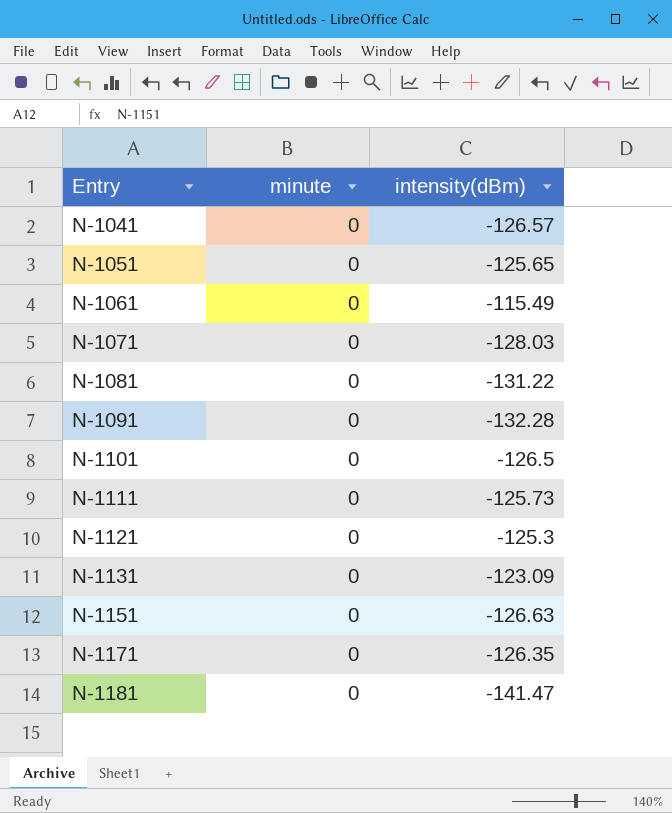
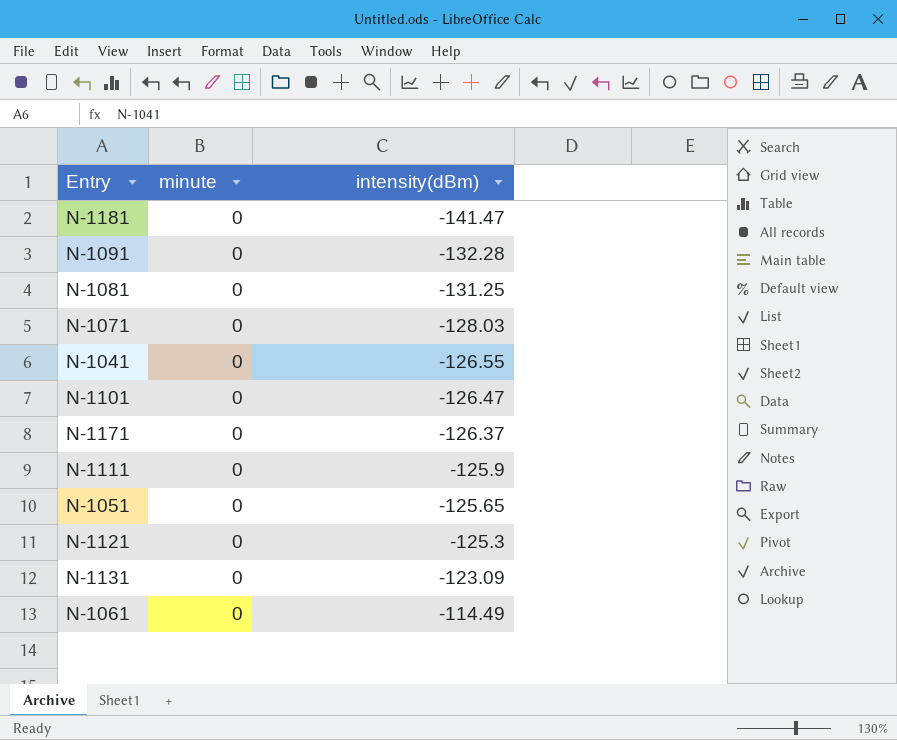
row order: Entry ascending -> intensity(dBm) ascending
row N-1151: 0 | -126.63 -> none
N-1081 | intensity(dBm): -131.22 -> -131.25
N-1041 | intensity(dBm): -126.57 -> -126.55
N-1101 | intensity(dBm): -126.5 -> -126.47
N-1171 | intensity(dBm): -126.35 -> -126.37
N-1111 | intensity(dBm): -125.73 -> -125.9
N-1061 | intensity(dBm): -115.49 -> -114.49

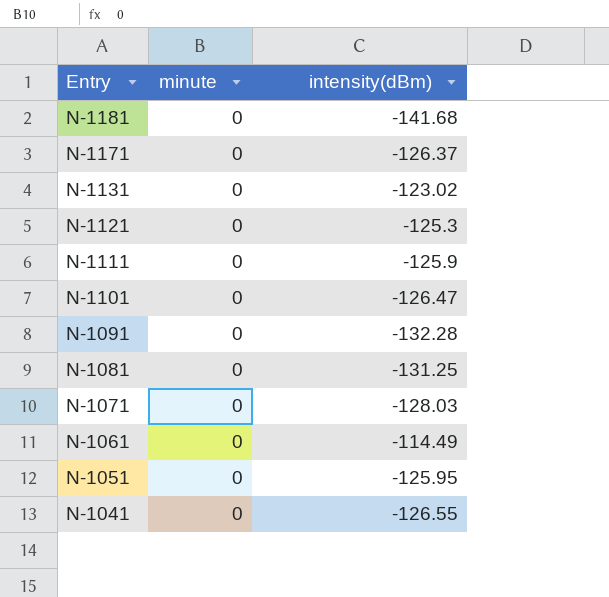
row order: intensity(dBm) ascending -> Entry descending
N-1181 | intensity(dBm): -141.47 -> -141.68
N-1131 | intensity(dBm): -123.09 -> -123.02
N-1051 | intensity(dBm): -125.65 -> -125.95

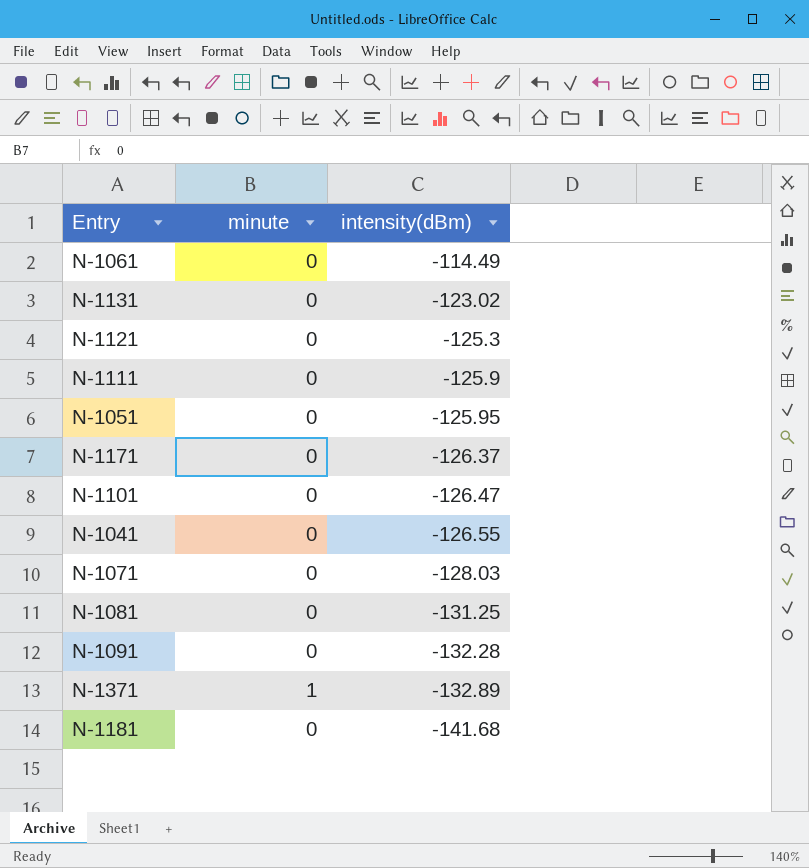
row order: Entry descending -> intensity(dBm) descending
row N-1371: none -> 1 | -132.89

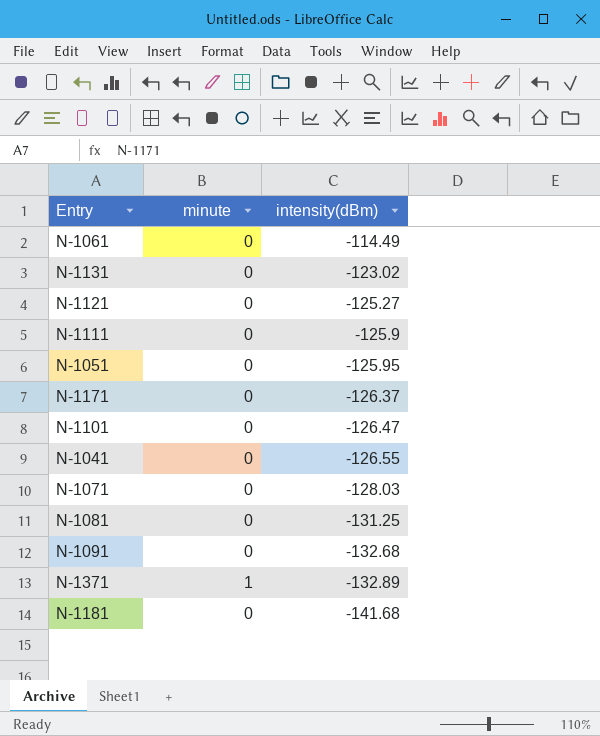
N-1121 | intensity(dBm): -125.3 -> -125.27
N-1091 | intensity(dBm): -132.28 -> -132.68

